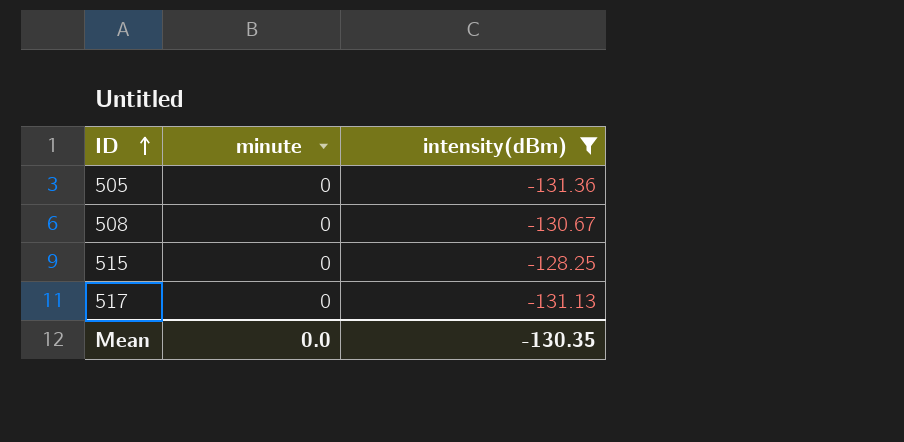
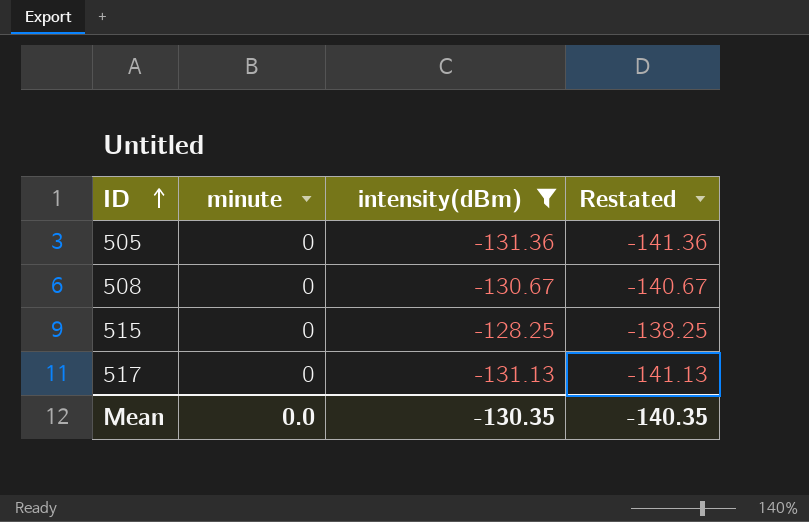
column Restated | formula: none -> [intensity(dBm)] - 10

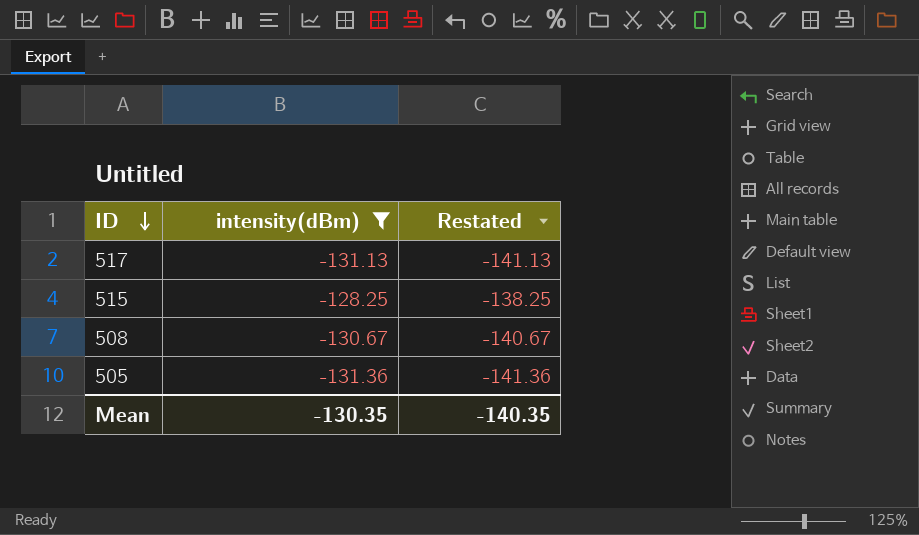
row order: ID ascending -> ID descending
column minute | position: 2 -> none

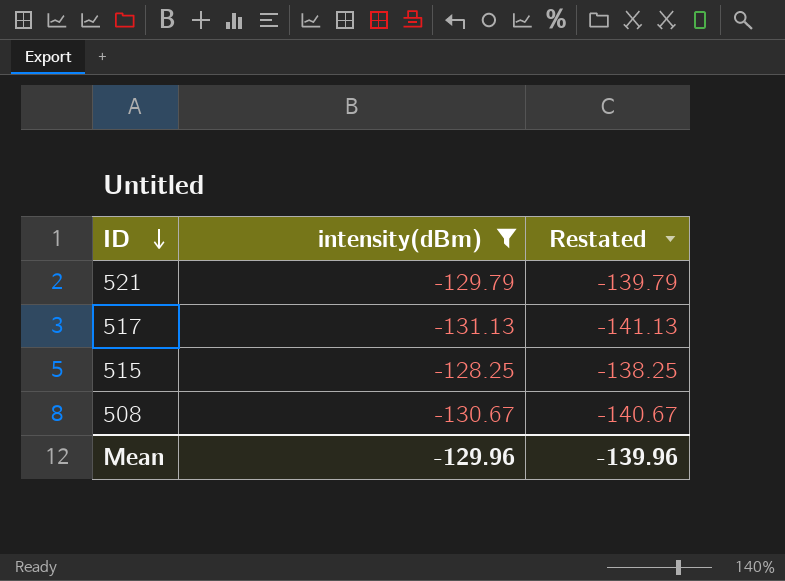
row 505: -131.36 | -141.36 -> none
row 521: none -> -129.79 | -139.79
Mean | intensity(dBm): -130.35 -> -129.96
Mean | Restated: -140.35 -> -139.96

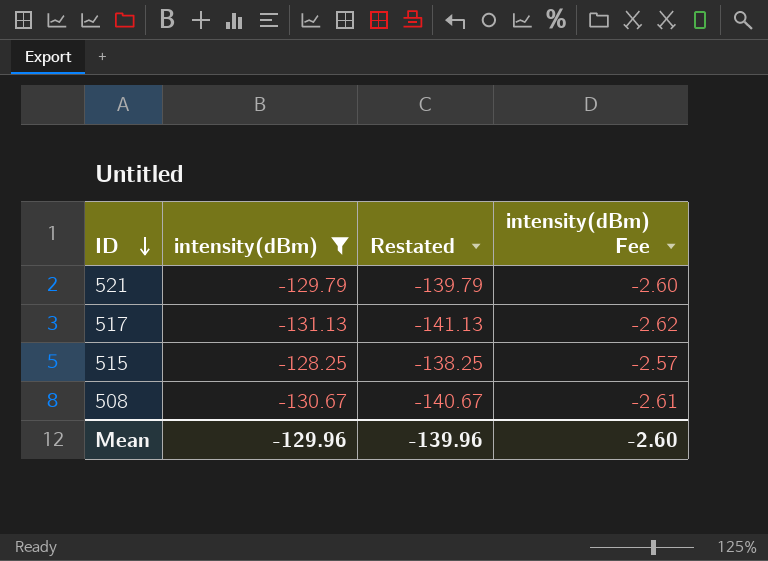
column intensity(dBm) Fee | formula: none -> [intensity(dBm)] * 0.02

